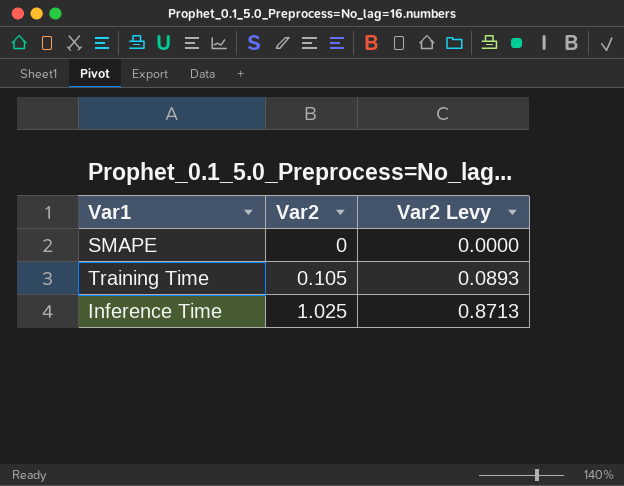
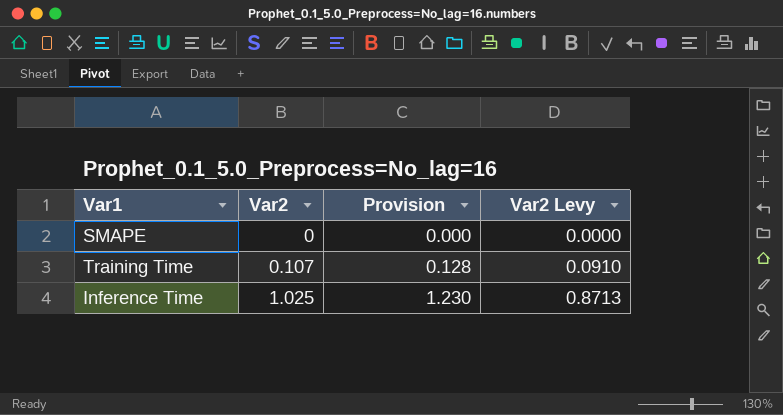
column Provision | formula: none -> [Var2] * 1.2
Training Time | Var2: 0.105 -> 0.107
Training Time | Var2 Levy: 0.0893 -> 0.0910

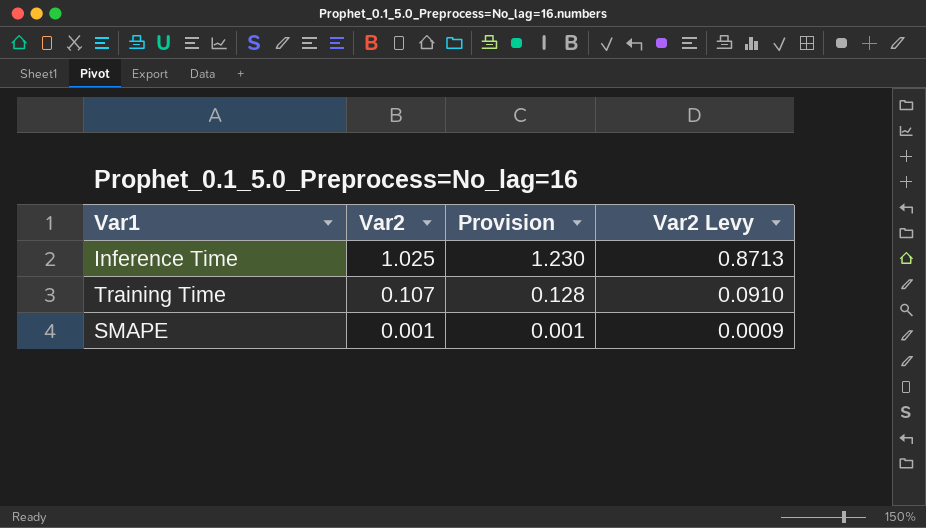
row order: Var2 ascending -> Var2 descending
SMAPE | Var2: 0 -> 0.001
SMAPE | Provision: 0.000 -> 0.001
SMAPE | Var2 Levy: 0.0000 -> 0.0009

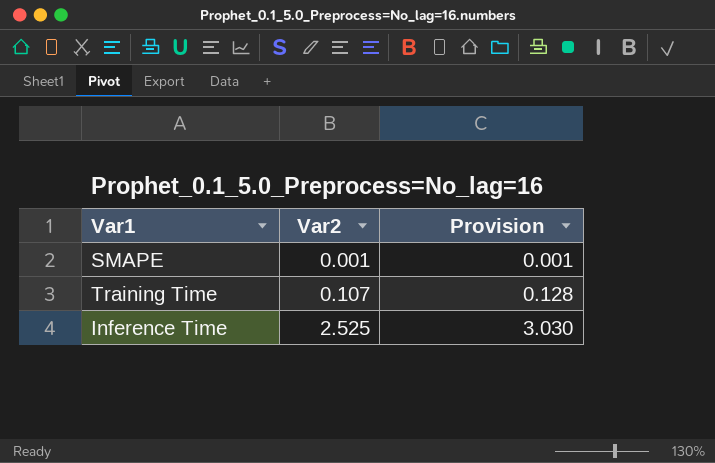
row order: Var2 descending -> Var2 ascending
column Var2 Levy | formula: [Var2] * 0.85 -> none
Inference Time | Var2: 1.025 -> 2.525
Inference Time | Provision: 1.230 -> 3.030

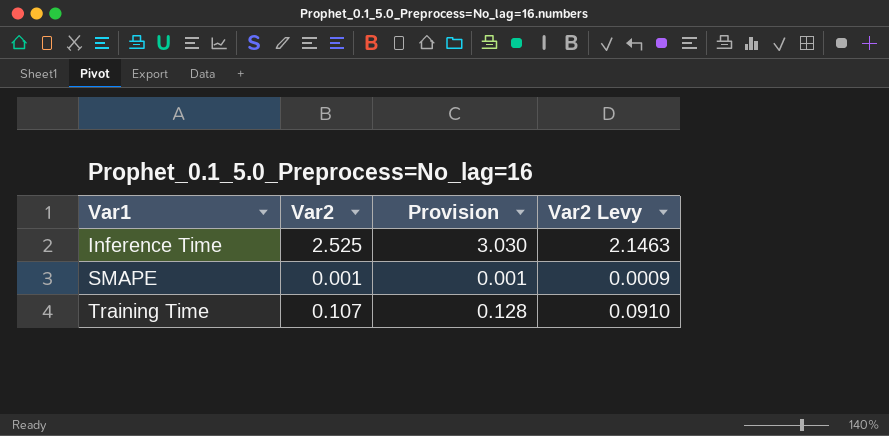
row order: Var2 ascending -> Var1 ascending
column Var2 Levy | formula: none -> [Var2] * 0.85

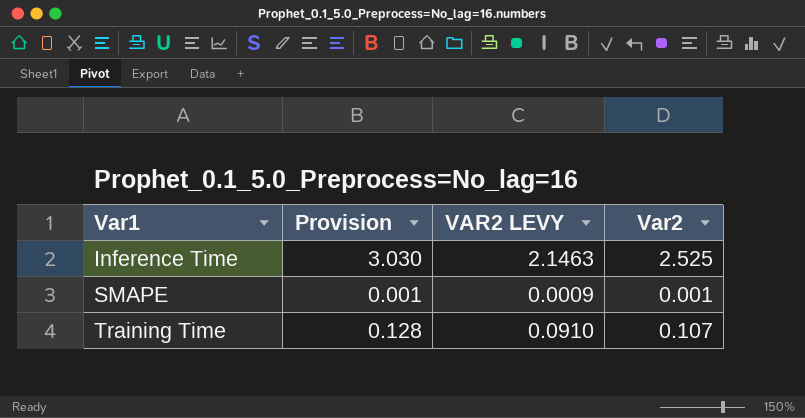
column name: Var2 Levy -> VAR2 LEVY
column Var2 | position: 2 -> 4

